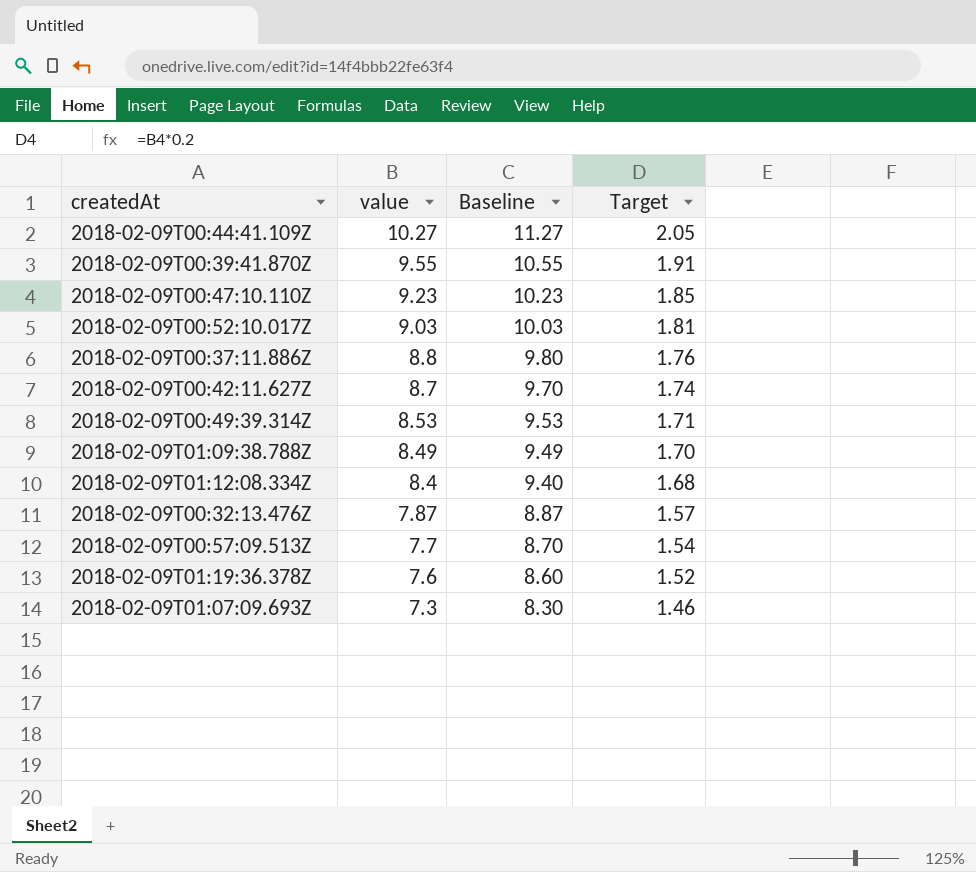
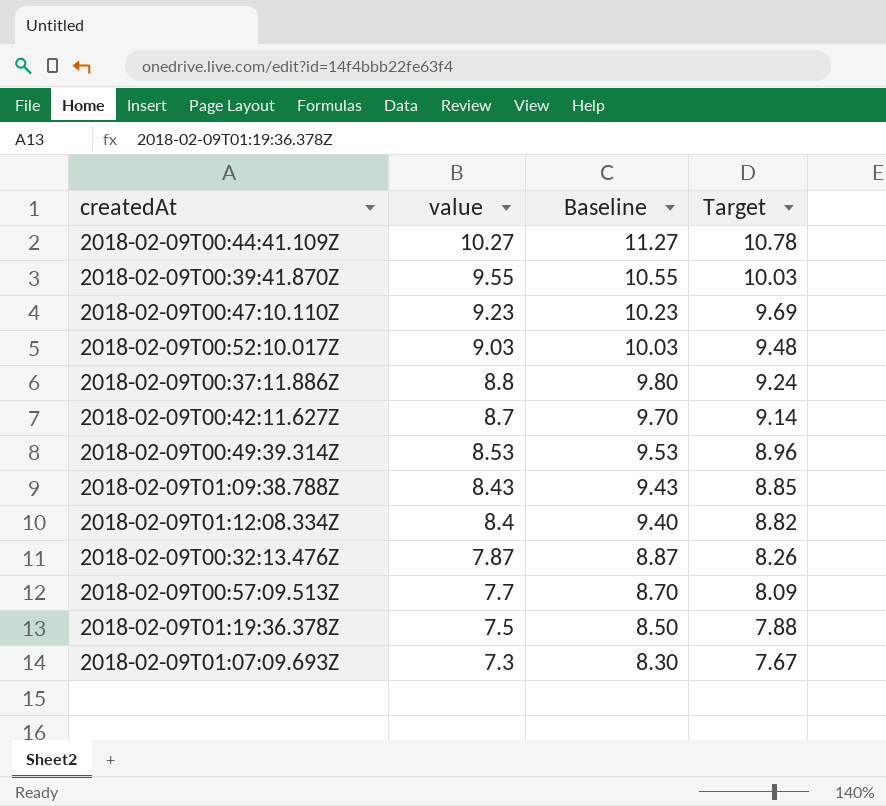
column Target | formula: [value] * 0.2 -> [value] * 1.05
2018-02-09T01:09:38.788Z | value: 8.49 -> 8.43
2018-02-09T01:09:38.788Z | Baseline: 9.49 -> 9.43
2018-02-09T01:19:36.378Z | value: 7.6 -> 7.5
2018-02-09T01:19:36.378Z | Baseline: 8.60 -> 8.50

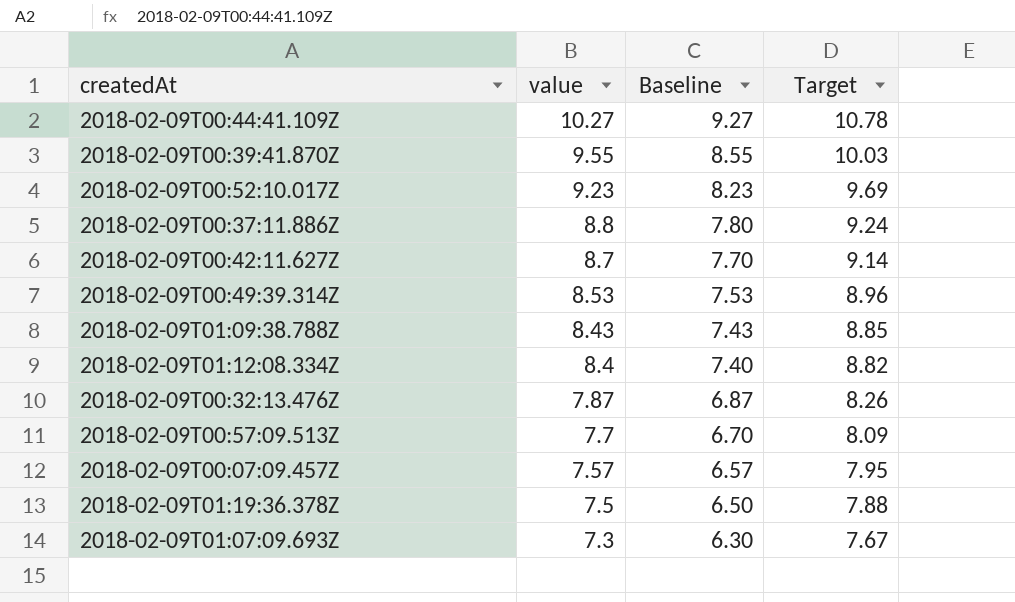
column Baseline | formula: [value] + 1 -> [value] - 1
row 2018-02-09T00:47:10.110Z: 9.23 | 10.23 | 9.69 -> none
2018-02-09T00:52:10.017Z | value: 9.03 -> 9.23
2018-02-09T00:52:10.017Z | Target: 9.48 -> 9.69
row 2018-02-09T00:07:09.457Z: none -> 7.57 | 6.57 | 7.95

